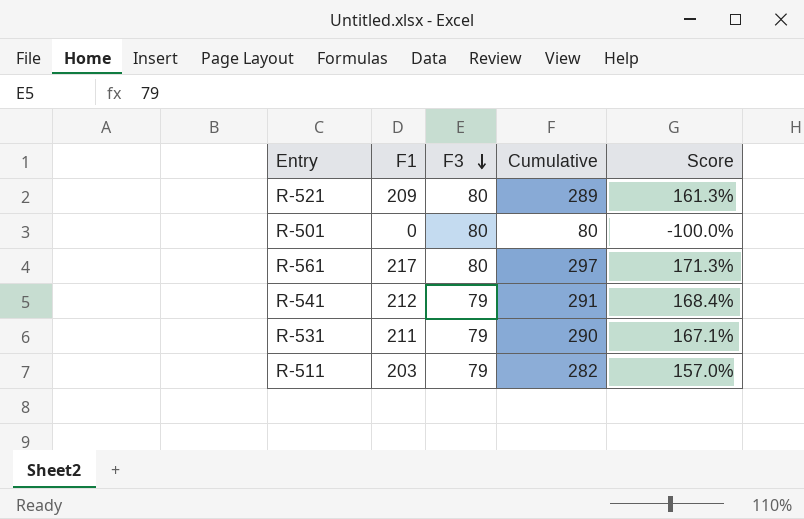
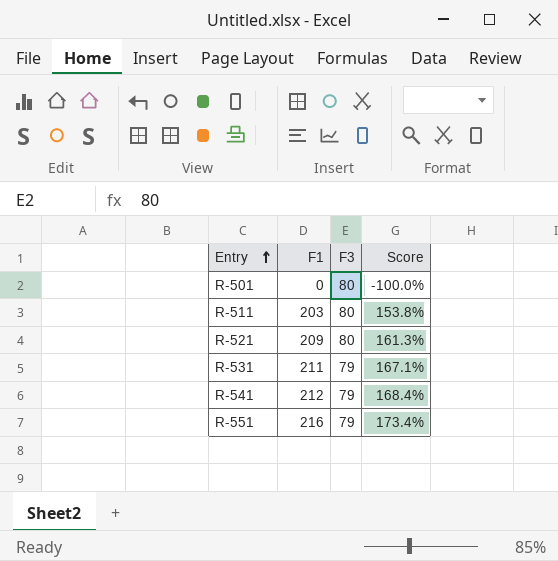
row order: F3 descending -> Entry ascending
column Cumulative | formula: [F1] + [F3] -> none
row R-561: 217 | 80 | 297 | 171.3% -> none
R-511 | F3: 79 -> 80
R-511 | Score: 157.0% -> 153.8%
row R-551: none -> 216 | 79 | 173.4%

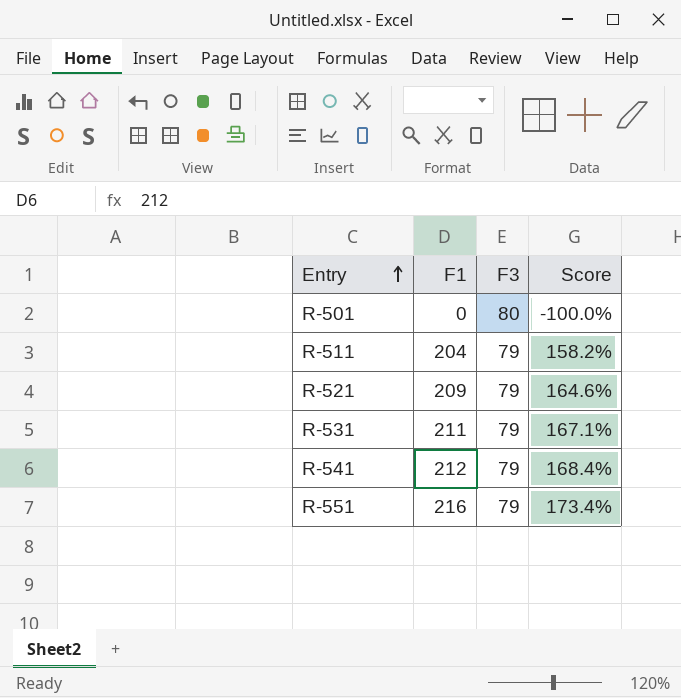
R-511 | F1: 203 -> 204
R-511 | F3: 80 -> 79
R-511 | Score: 153.8% -> 158.2%
R-521 | F3: 80 -> 79
R-521 | Score: 161.3% -> 164.6%

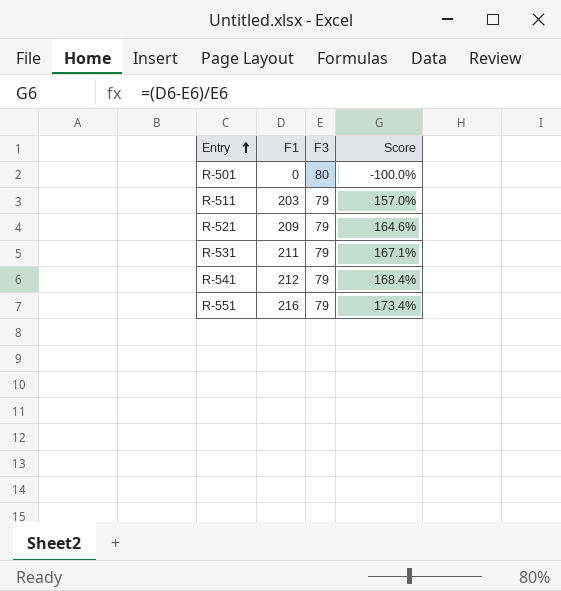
R-511 | F1: 204 -> 203
R-511 | Score: 158.2% -> 157.0%

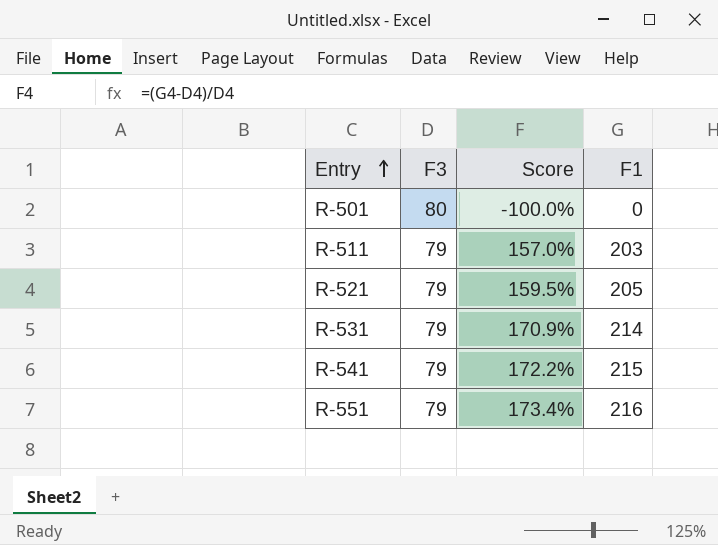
column F1 | position: 2 -> 4
R-521 | Score: 164.6% -> 159.5%
R-521 | F1: 209 -> 205
R-531 | Score: 167.1% -> 170.9%
R-531 | F1: 211 -> 214
R-541 | Score: 168.4% -> 172.2%
R-541 | F1: 212 -> 215

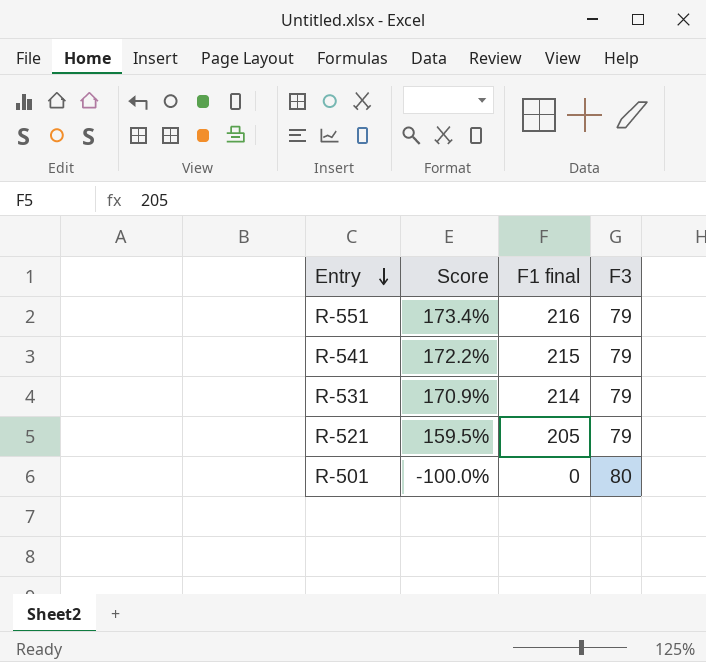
row order: Entry ascending -> Entry descending
column name: F1 -> F1 final
column F3 | position: 2 -> 4
row R-511: 79 | 157.0% | 203 -> none

